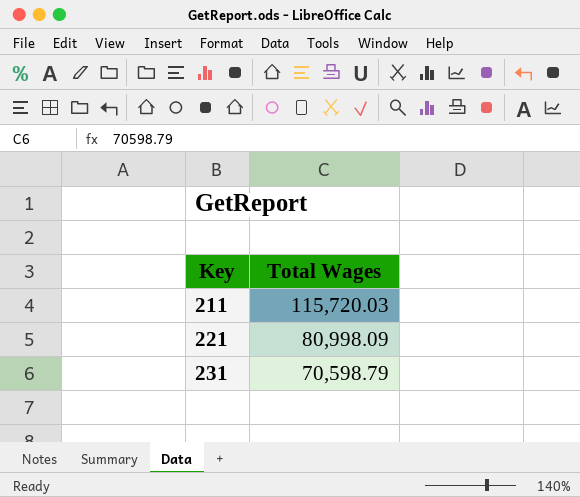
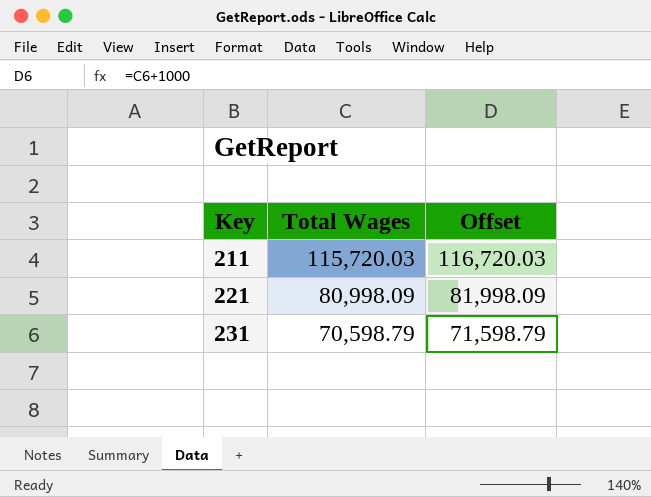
column Offset | formula: none -> [Total Wages] + 1000

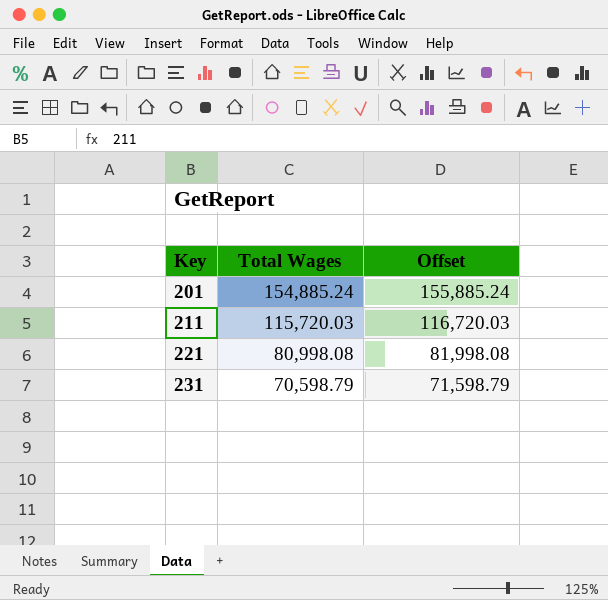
row 201: none -> 154,885.24 | 155,885.24
221 | Total Wages: 80,998.09 -> 80,998.08
221 | Offset: 81,998.09 -> 81,998.08

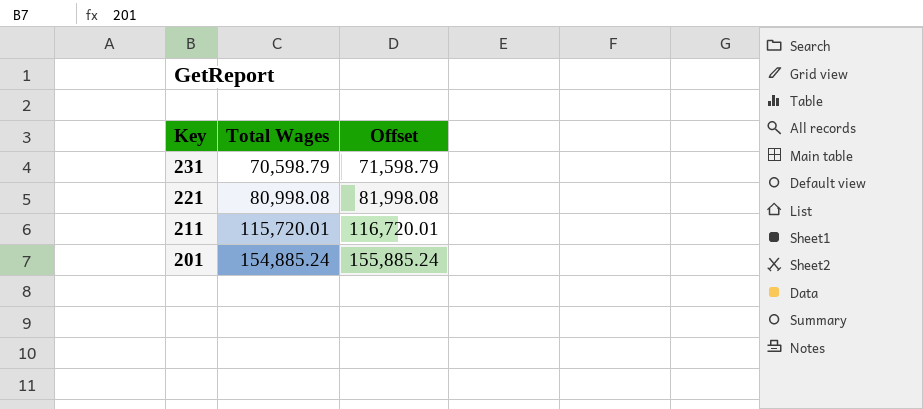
row order: Key ascending -> Key descending
211 | Total Wages: 115,720.03 -> 115,720.01
211 | Offset: 116,720.03 -> 116,720.01

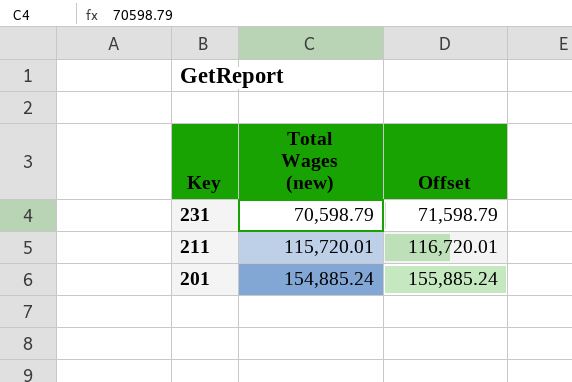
column name: Total Wages -> Total Wages (new)
row 221: 80,998.08 | 81,998.08 -> none

